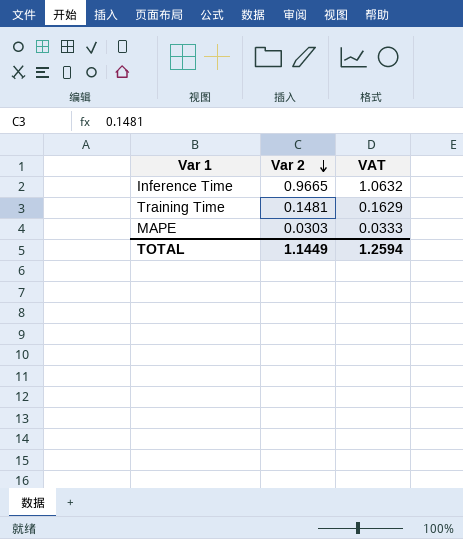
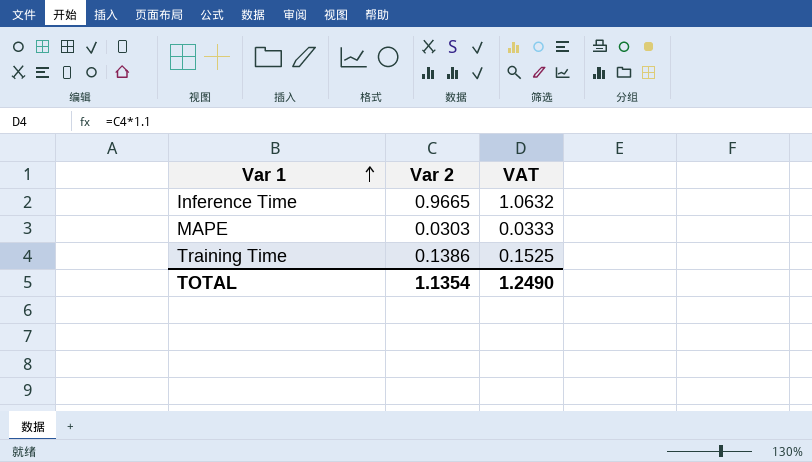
row order: Var 2 descending -> Var 1 ascending
Training Time | Var 2: 0.1481 -> 0.1386
Training Time | VAT: 0.1629 -> 0.1525
TOTAL | Var 2: 1.1449 -> 1.1354
TOTAL | VAT: 1.2594 -> 1.2490

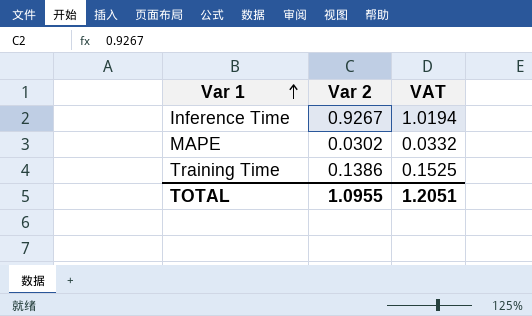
Inference Time | Var 2: 0.9665 -> 0.9267
Inference Time | VAT: 1.0632 -> 1.0194
MAPE | Var 2: 0.0303 -> 0.0302
MAPE | VAT: 0.0333 -> 0.0332
TOTAL | Var 2: 1.1354 -> 1.0955
TOTAL | VAT: 1.2490 -> 1.2051

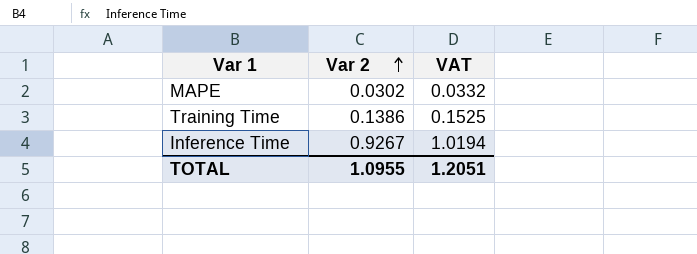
row order: Var 1 ascending -> Var 2 ascending

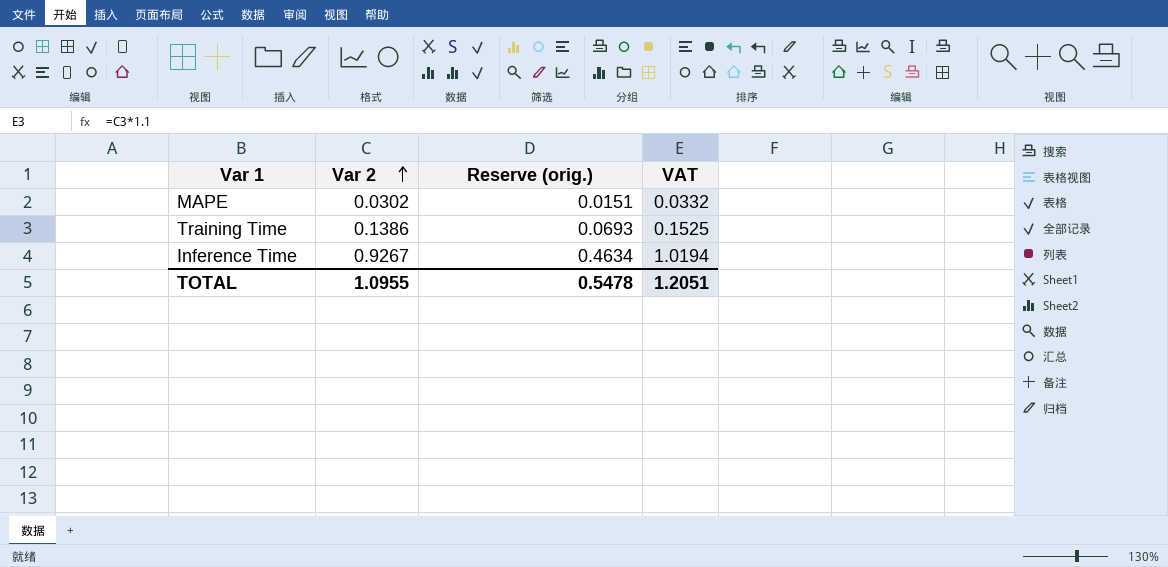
column Reserve (orig.) | formula: none -> [Var 2] * 0.5

